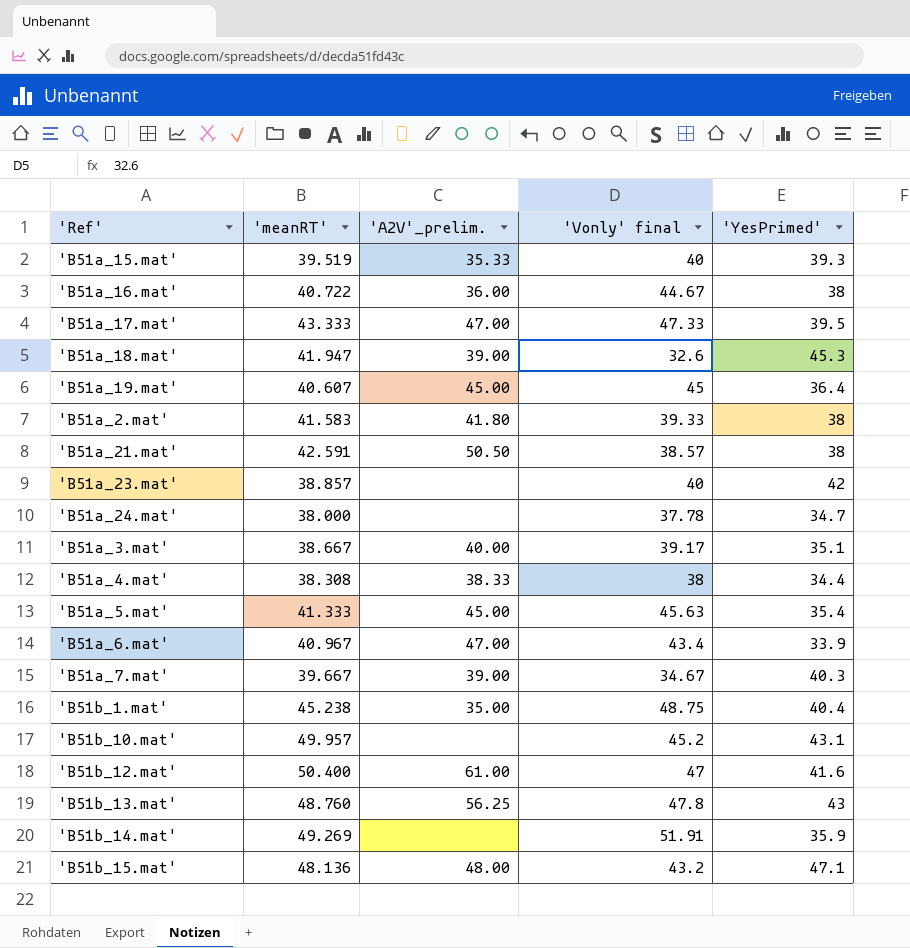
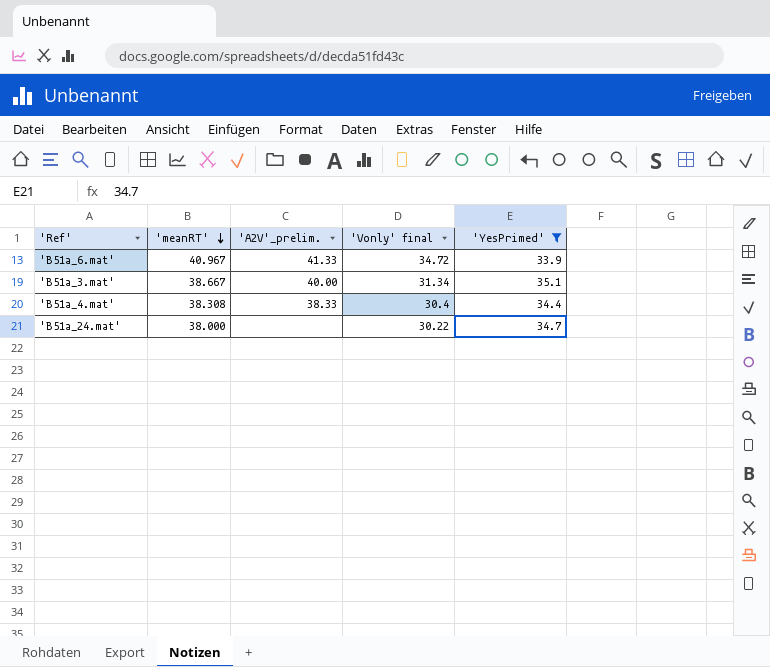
filter: none -> 'YesPrimed' <= 35.1
row order: none -> 'meanRT' descending
'B51a_6.mat' | 'A2V'_prelim.: 47.00 -> 41.33
'B51a_6.mat' | 'Vonly' final: 43.4 -> 34.72
'B51a_3.mat' | 'Vonly' final: 39.17 -> 31.34
'B51a_4.mat' | 'Vonly' final: 38 -> 30.4
'B51a_24.mat' | 'Vonly' final: 37.78 -> 30.22

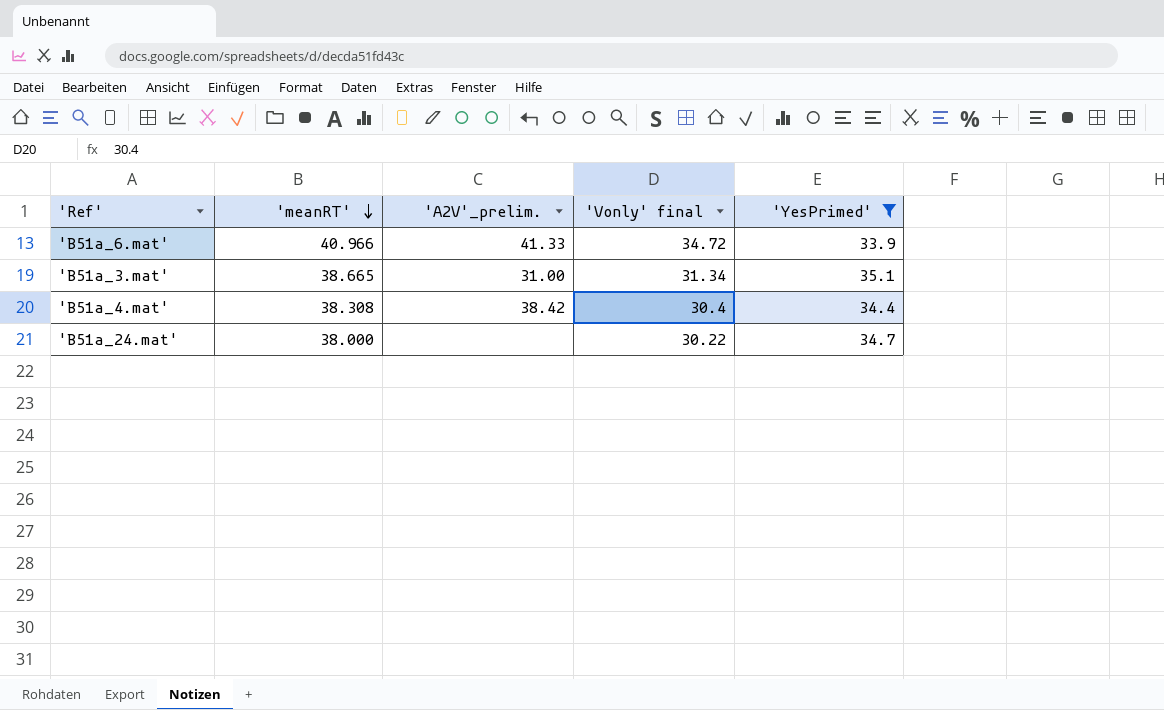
'B51a_6.mat' | 'meanRT': 40.967 -> 40.966
'B51a_3.mat' | 'meanRT': 38.667 -> 38.665
'B51a_3.mat' | 'A2V'_prelim.: 40.00 -> 31.00
'B51a_4.mat' | 'A2V'_prelim.: 38.33 -> 38.42

